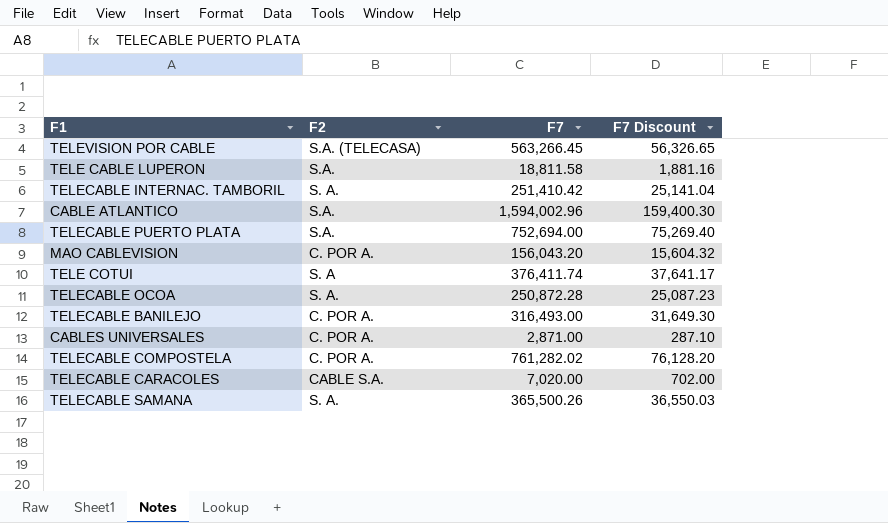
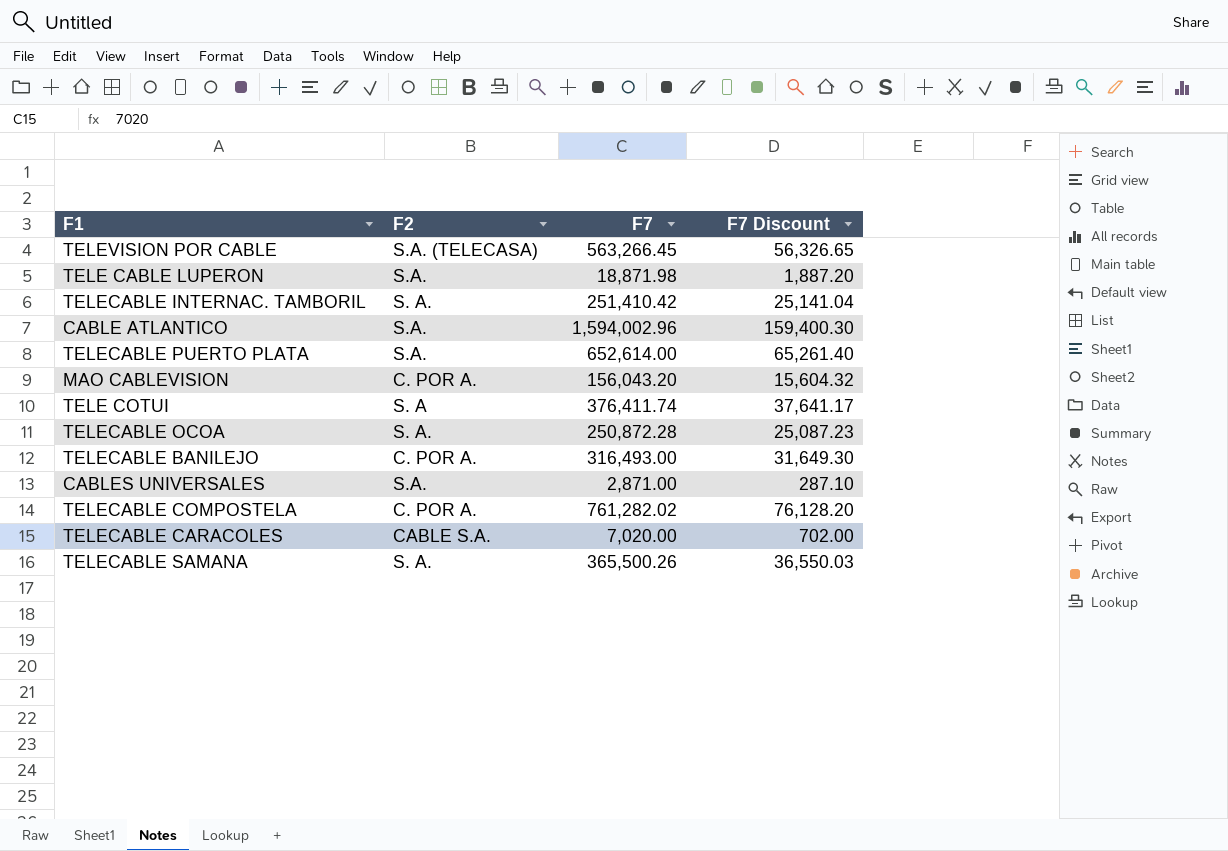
TELE CABLE LUPERON | F7: 18,811.58 -> 18,871.98
TELE CABLE LUPERON | F7 Discount: 1,881.16 -> 1,887.20
TELECABLE PUERTO PLATA | F7: 752,694.00 -> 652,614.00
TELECABLE PUERTO PLATA | F7 Discount: 75,269.40 -> 65,261.40
CABLES UNIVERSALES | F2: C. POR A. -> S.A.

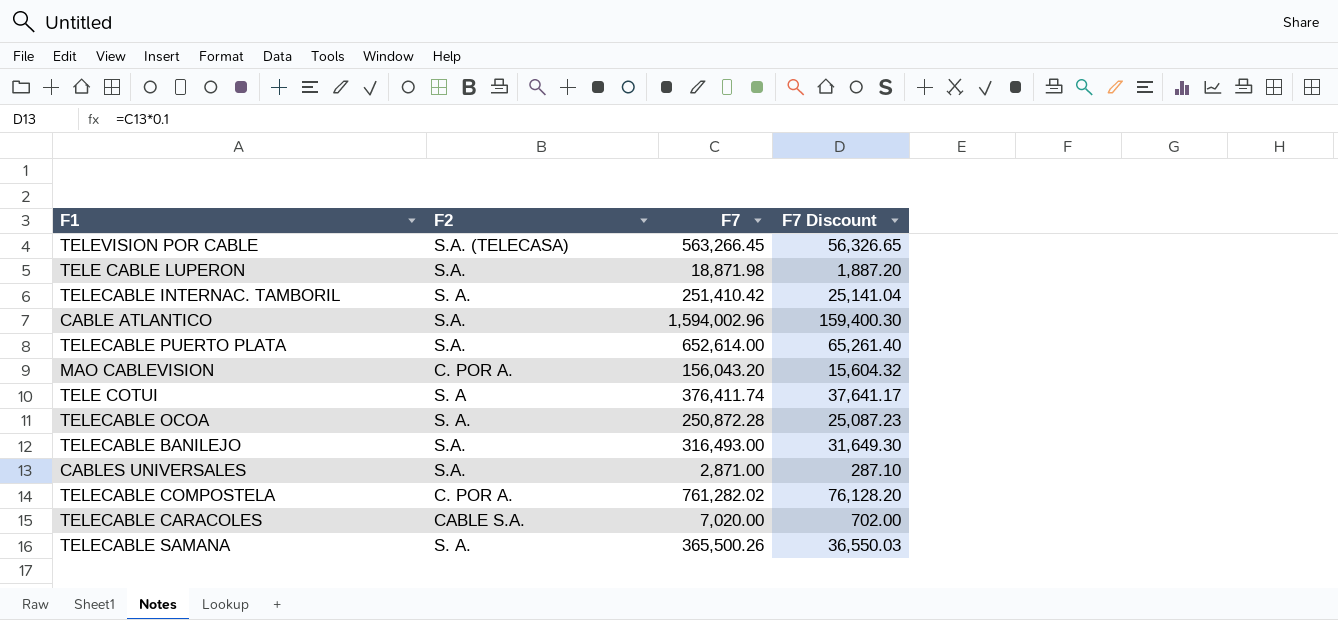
TELECABLE BANILEJO | F2: C. POR A. -> S.A.

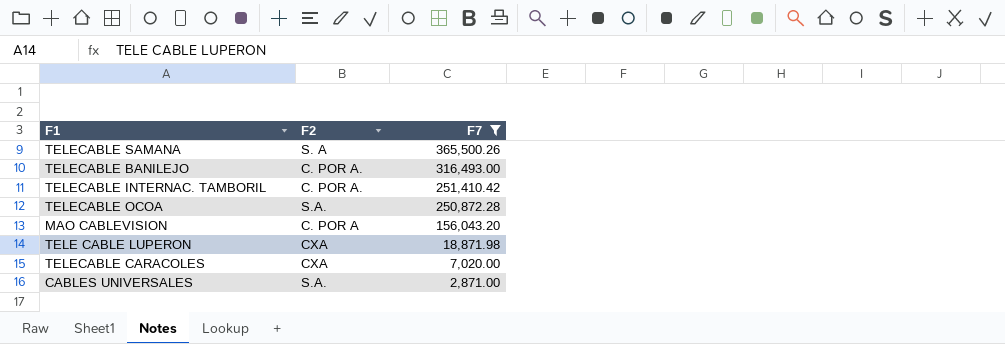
filter: none -> F7 <= 365,500.26
row order: none -> F7 descending
column F7 Discount | formula: [F7] * 0.1 -> none
TELECABLE SAMANA | F2: S. A. -> S. A
TELECABLE BANILEJO | F2: S.A. -> C. POR A.
TELECABLE INTERNAC. TAMBORIL | F2: S. A. -> C. POR A.
TELECABLE OCOA | F2: S. A. -> S.A.
MAO CABLEVISION | F2: C. POR A. -> C. POR A
TELE CABLE LUPERON | F2: S.A. -> CXA
TELECABLE CARACOLES | F2: CABLE S.A. -> CXA

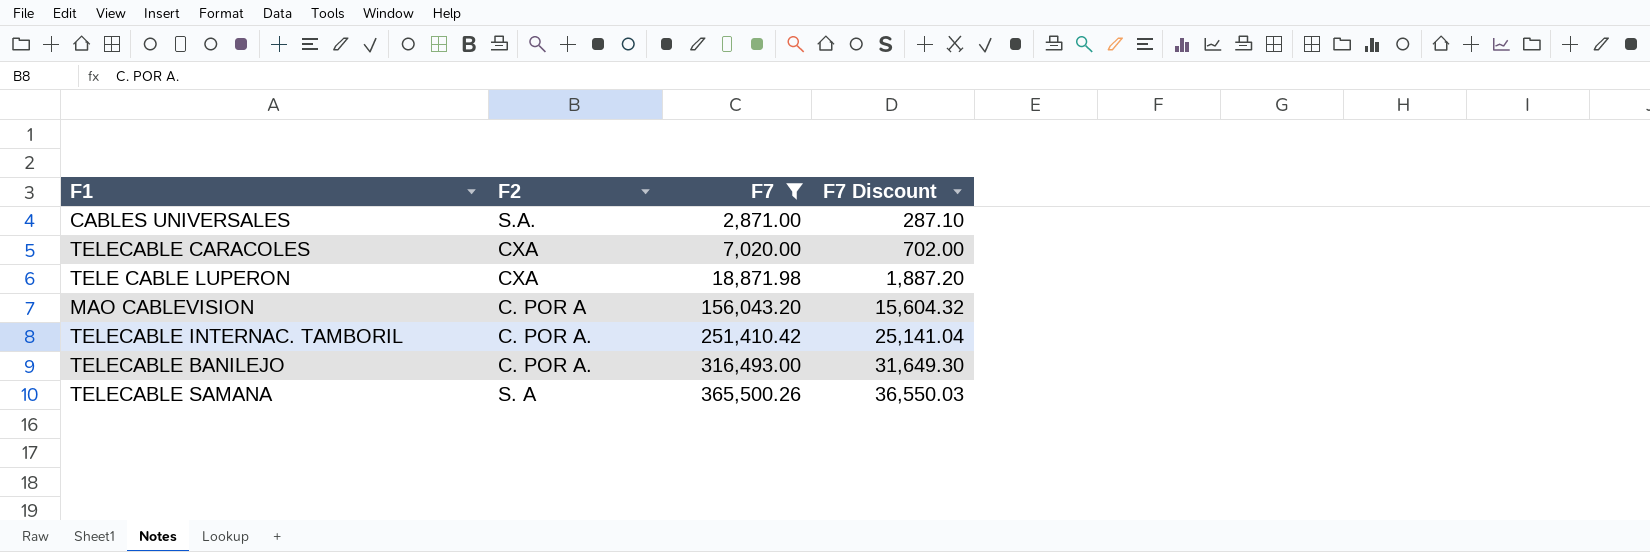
row order: F7 descending -> F7 ascending
column F7 Discount | formula: none -> [F7] * 0.1
row TELECABLE OCOA: S.A. | 250,872.28 -> none

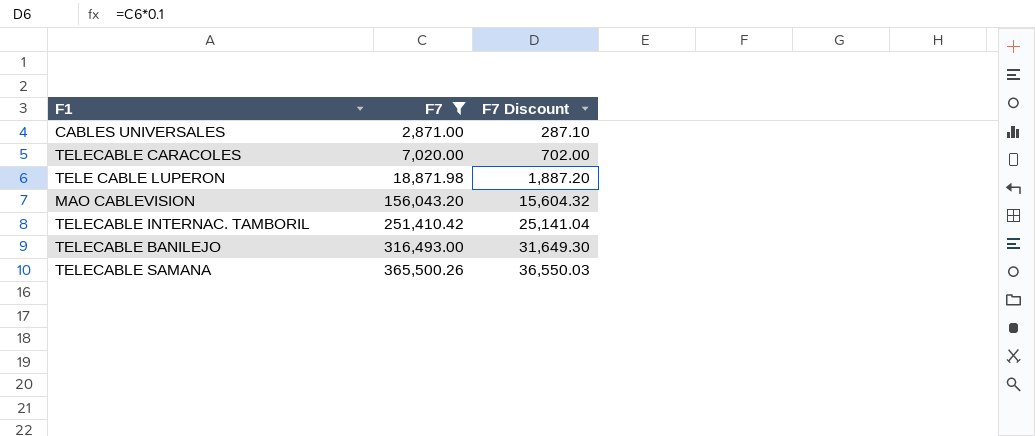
column F2 | position: 2 -> none

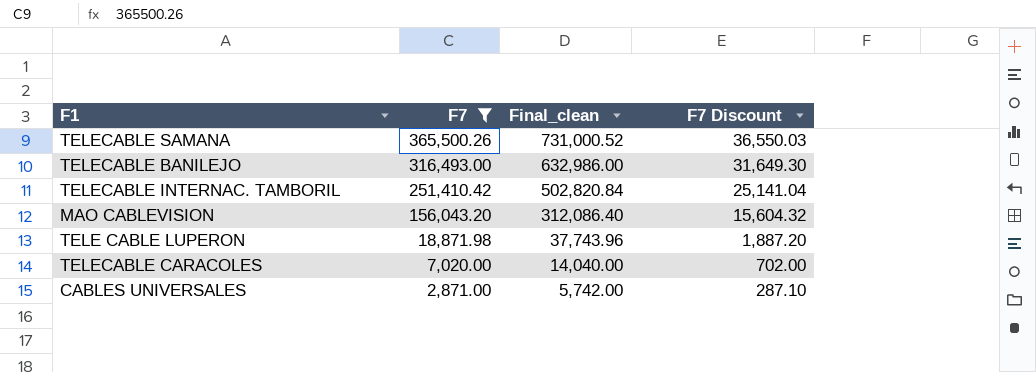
row order: F7 ascending -> F7 descending
column Final_clean | formula: none -> [F7] * 2

